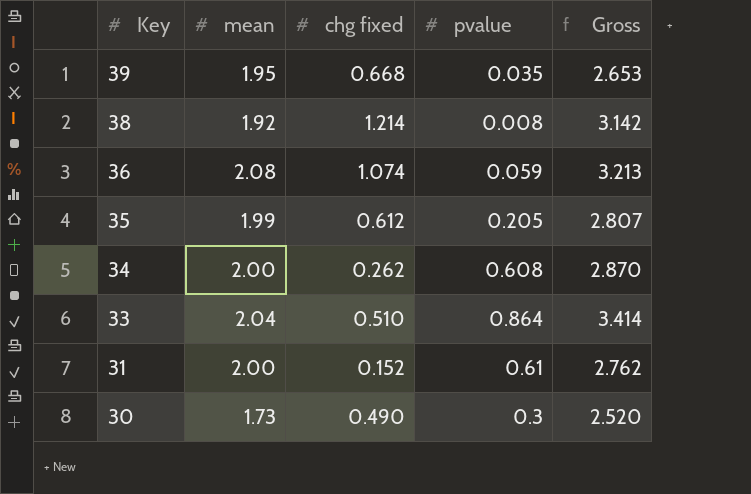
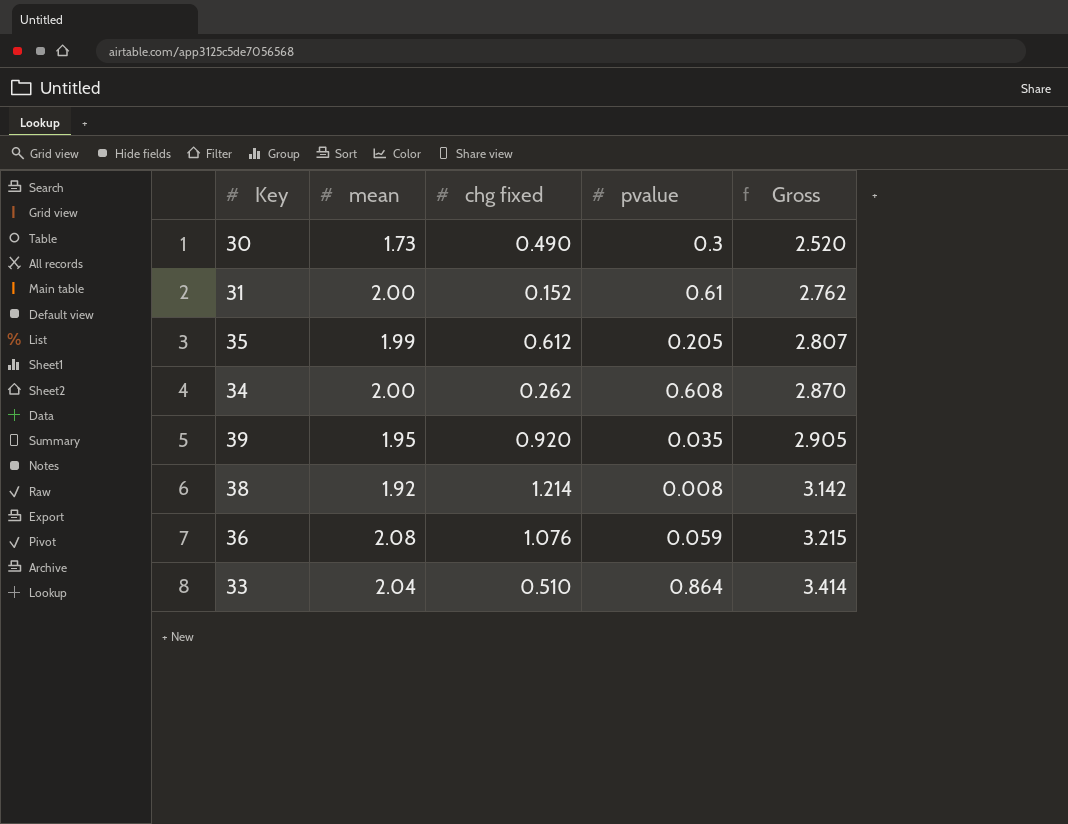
row order: Key descending -> Gross ascending
39 | chg fixed: 0.668 -> 0.920
39 | Gross: 2.653 -> 2.905
36 | chg fixed: 1.074 -> 1.076
36 | Gross: 3.213 -> 3.215

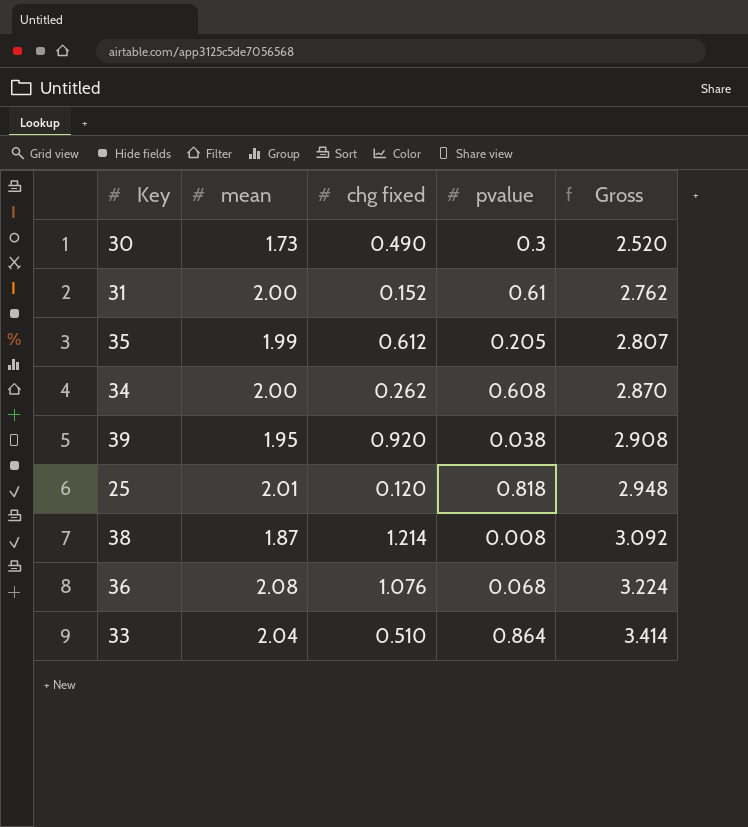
39 | pvalue: 0.035 -> 0.038
39 | Gross: 2.905 -> 2.908
row 25: none -> 2.01 | 0.120 | 0.818 | 2.948
38 | mean: 1.92 -> 1.87
38 | Gross: 3.142 -> 3.092
36 | pvalue: 0.059 -> 0.068
36 | Gross: 3.215 -> 3.224

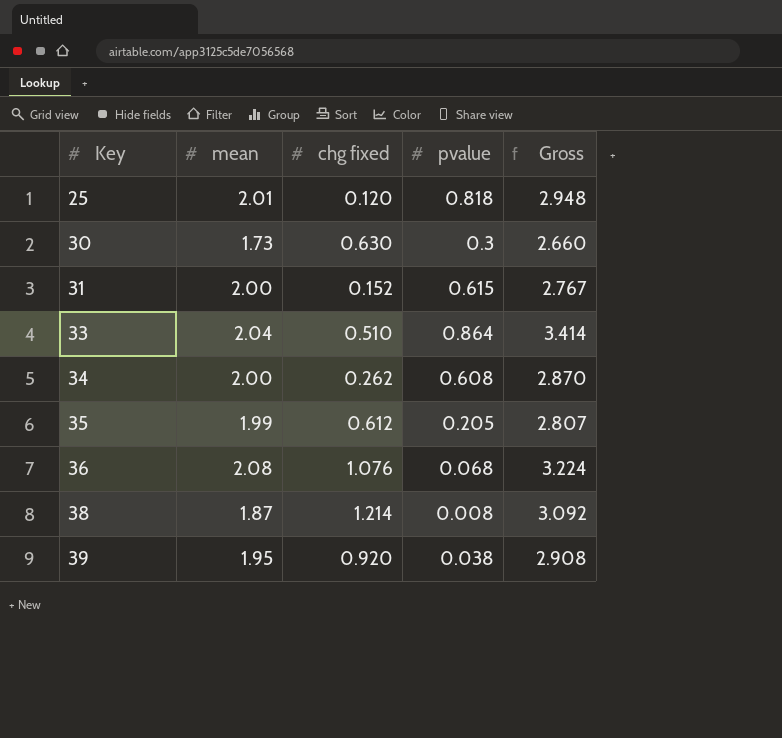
row order: Gross ascending -> Key ascending
30 | chg fixed: 0.490 -> 0.630
30 | Gross: 2.520 -> 2.660
31 | pvalue: 0.61 -> 0.615
31 | Gross: 2.762 -> 2.767

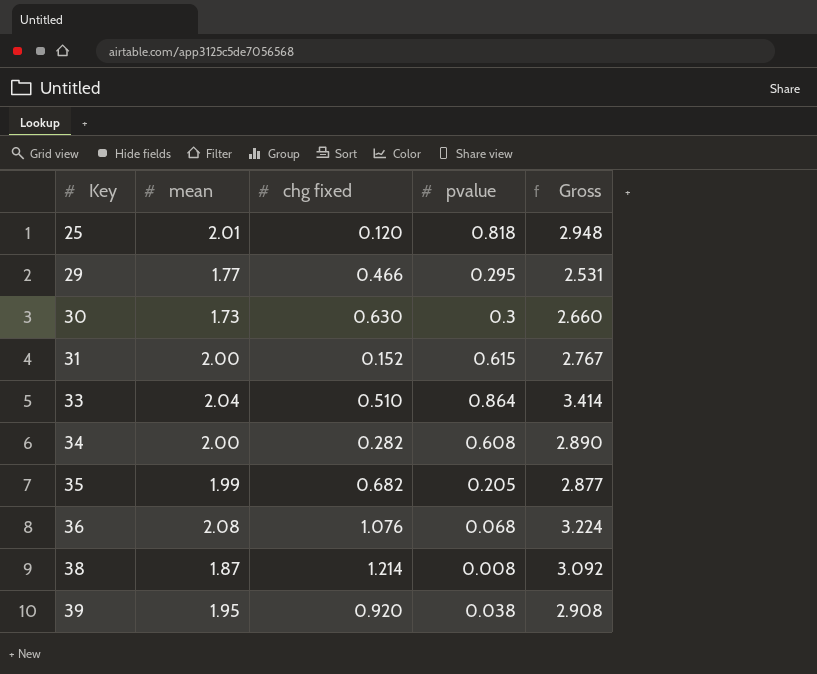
row 29: none -> 1.77 | 0.466 | 0.295 | 2.531
34 | chg fixed: 0.262 -> 0.282
34 | Gross: 2.870 -> 2.890
35 | chg fixed: 0.612 -> 0.682
35 | Gross: 2.807 -> 2.877

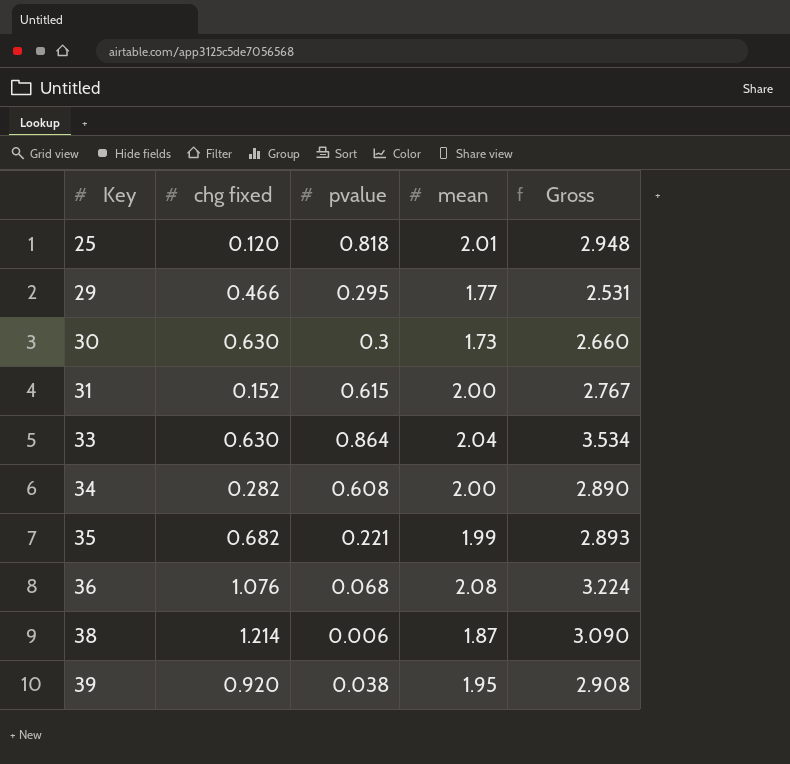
column mean | position: 2 -> 4
33 | chg fixed: 0.510 -> 0.630
33 | Gross: 3.414 -> 3.534
35 | pvalue: 0.205 -> 0.221
35 | Gross: 2.877 -> 2.893
38 | pvalue: 0.008 -> 0.006
38 | Gross: 3.092 -> 3.090

